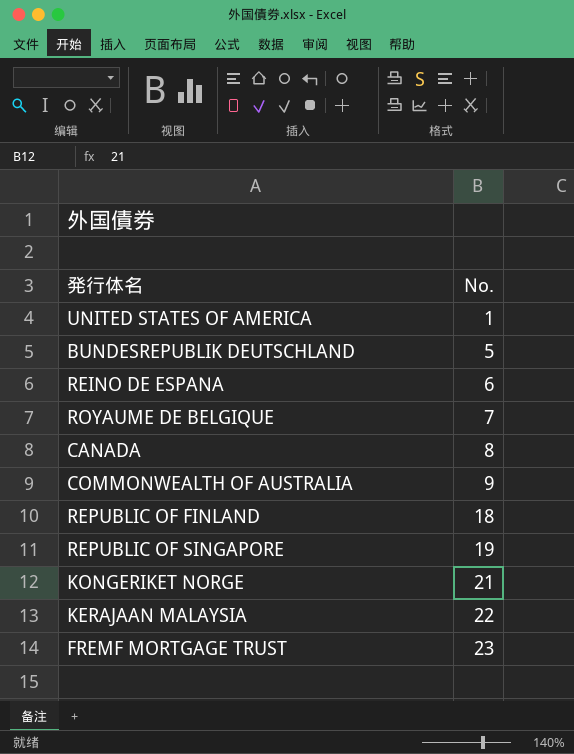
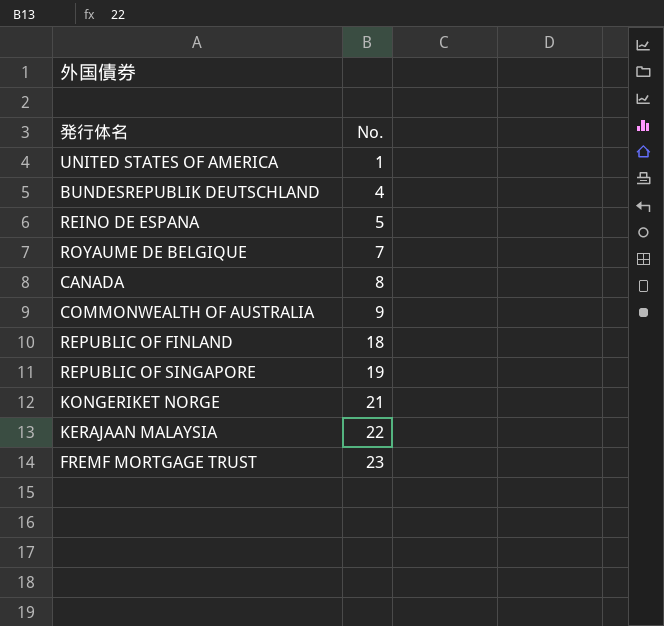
BUNDESREPUBLIK DEUTSCHLAND | No.: 5 -> 4
REINO DE ESPANA | No.: 6 -> 5

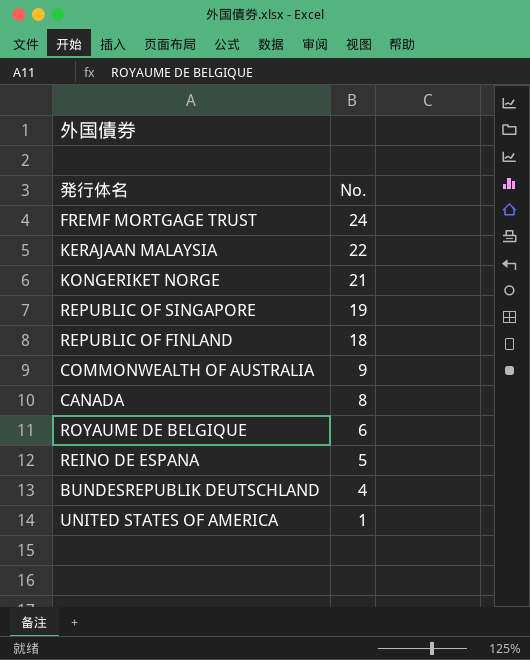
row order: No. ascending -> No. descending
FREMF MORTGAGE TRUST | No.: 23 -> 24
ROYAUME DE BELGIQUE | No.: 7 -> 6

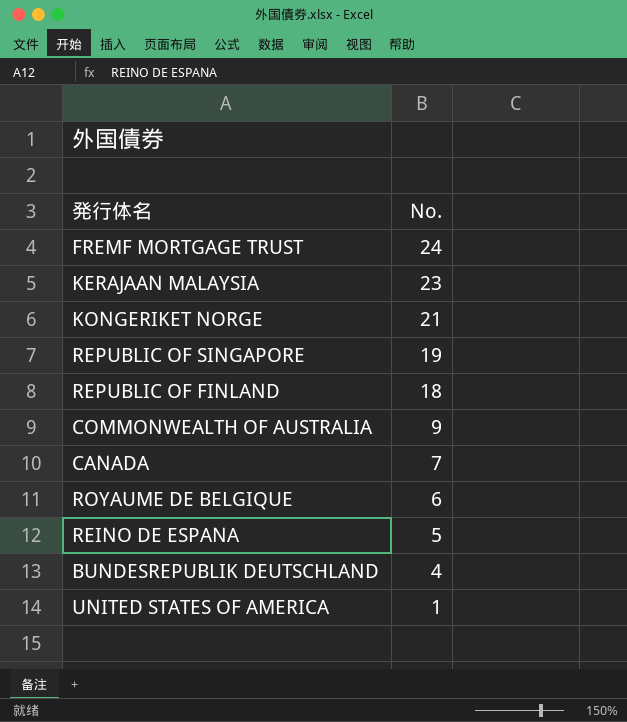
KERAJAAN MALAYSIA | No.: 22 -> 23
CANADA | No.: 8 -> 7

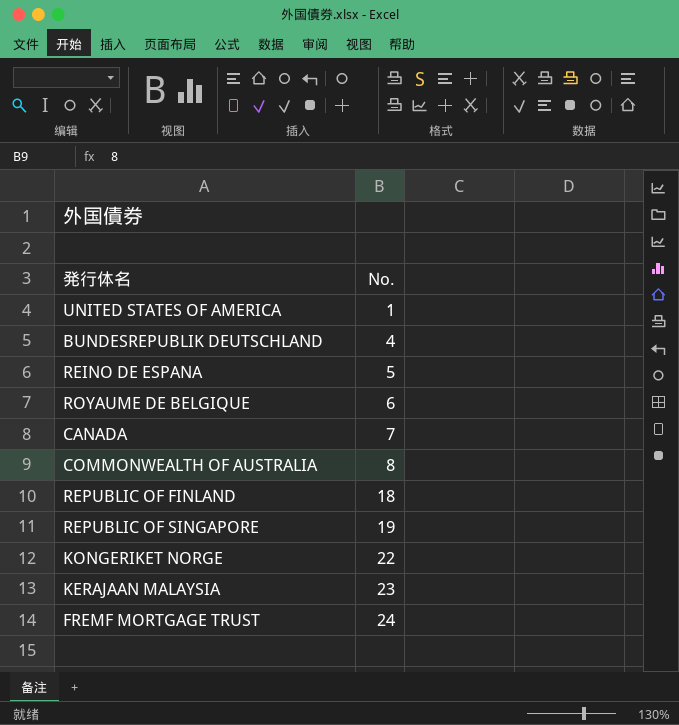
row order: No. descending -> No. ascending
COMMONWEALTH OF AUSTRALIA | No.: 9 -> 8
KONGERIKET NORGE | No.: 21 -> 22

